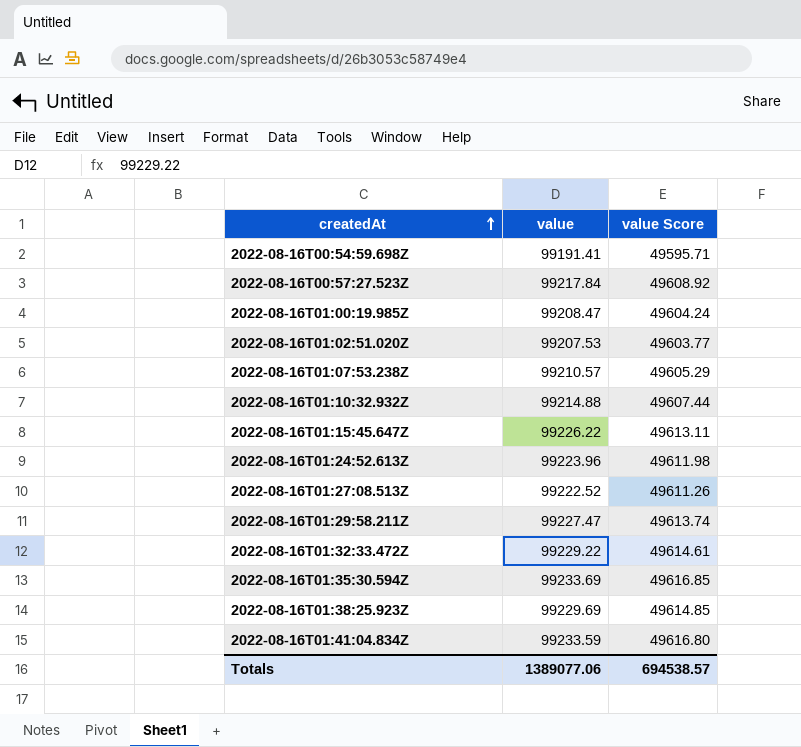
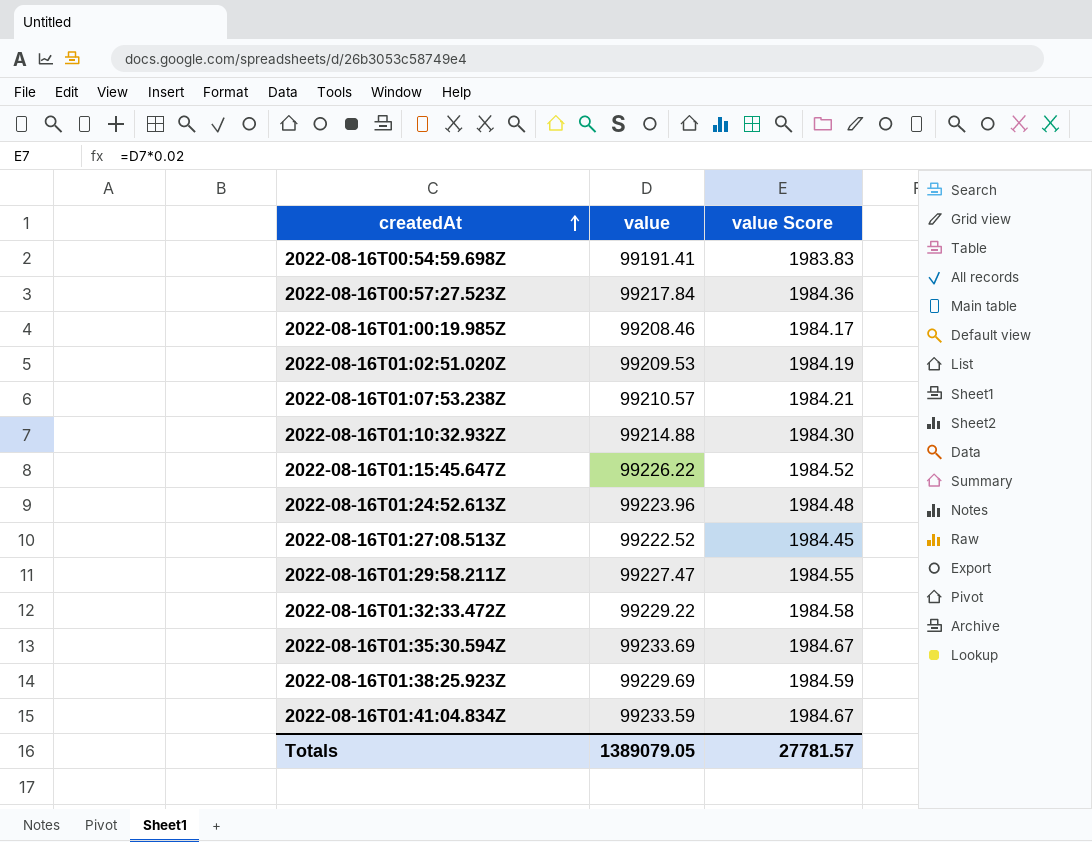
column value Score | formula: [value] * 0.5 -> [value] * 0.02
2022-08-16T01:00:19.985Z | value: 99208.47 -> 99208.46
2022-08-16T01:02:51.020Z | value: 99207.53 -> 99209.53
Totals | value: 1389077.06 -> 1389079.05
Totals | value Score: 694538.57 -> 27781.57

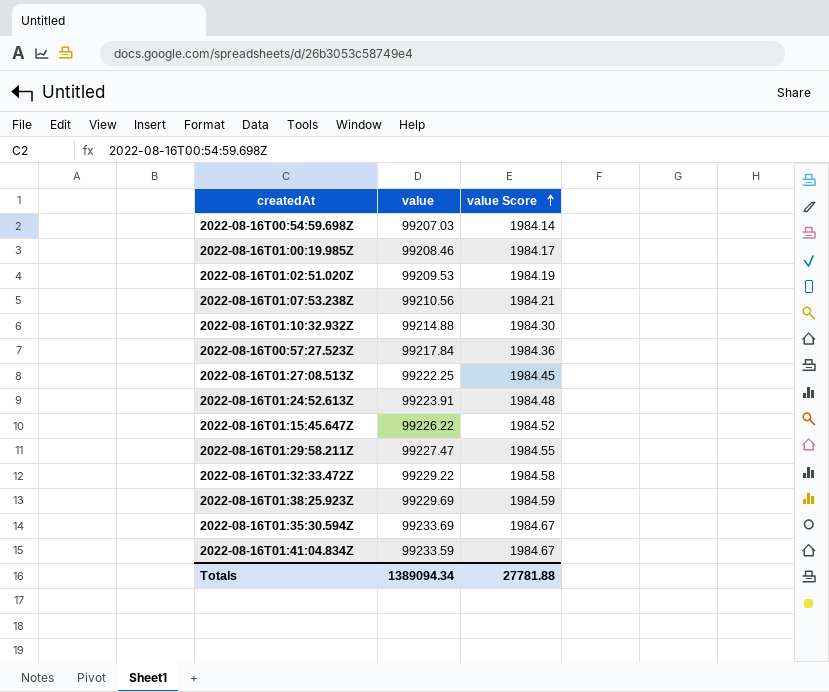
row order: createdAt ascending -> value Score ascending
2022-08-16T00:54:59.698Z | value: 99191.41 -> 99207.03
2022-08-16T00:54:59.698Z | value Score: 1983.83 -> 1984.14
2022-08-16T01:07:53.238Z | value: 99210.57 -> 99210.56
2022-08-16T01:27:08.513Z | value: 99222.52 -> 99222.25
2022-08-16T01:24:52.613Z | value: 99223.96 -> 99223.91
Totals | value: 1389079.05 -> 1389094.34
Totals | value Score: 27781.57 -> 27781.88

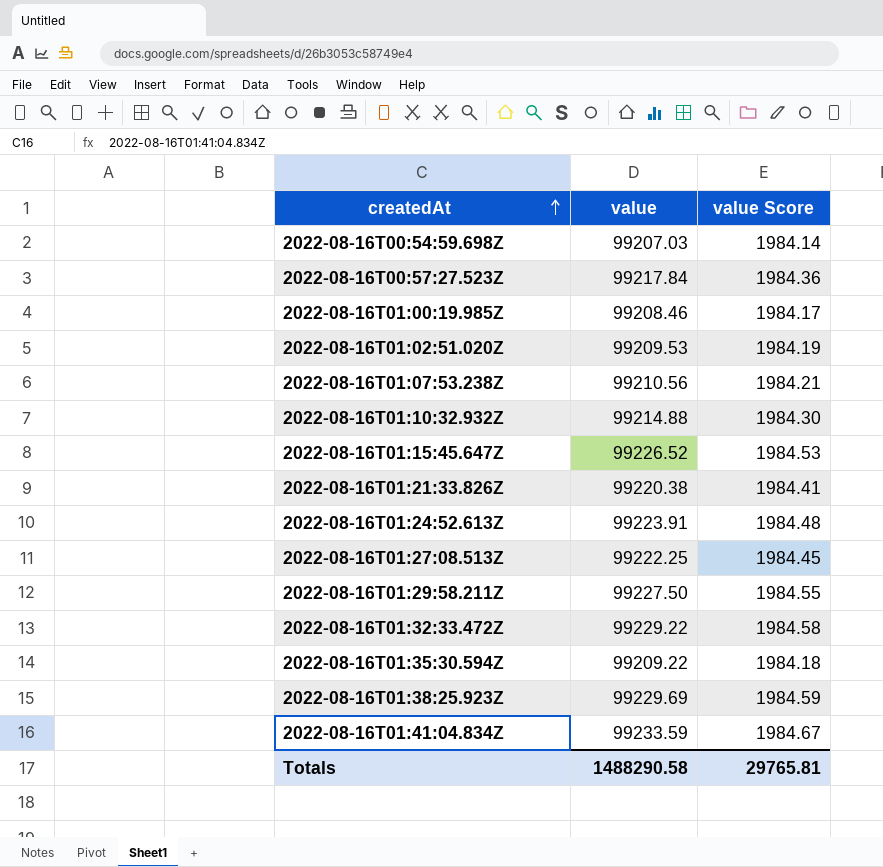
row order: value Score ascending -> createdAt ascending
2022-08-16T01:15:45.647Z | value: 99226.22 -> 99226.52
2022-08-16T01:15:45.647Z | value Score: 1984.52 -> 1984.53
row 2022-08-16T01:21:33.826Z: none -> 99220.38 | 1984.41
2022-08-16T01:29:58.211Z | value: 99227.47 -> 99227.50
2022-08-16T01:35:30.594Z | value: 99233.69 -> 99209.22
2022-08-16T01:35:30.594Z | value Score: 1984.67 -> 1984.18
Totals | value: 1389094.34 -> 1488290.58
Totals | value Score: 27781.88 -> 29765.81

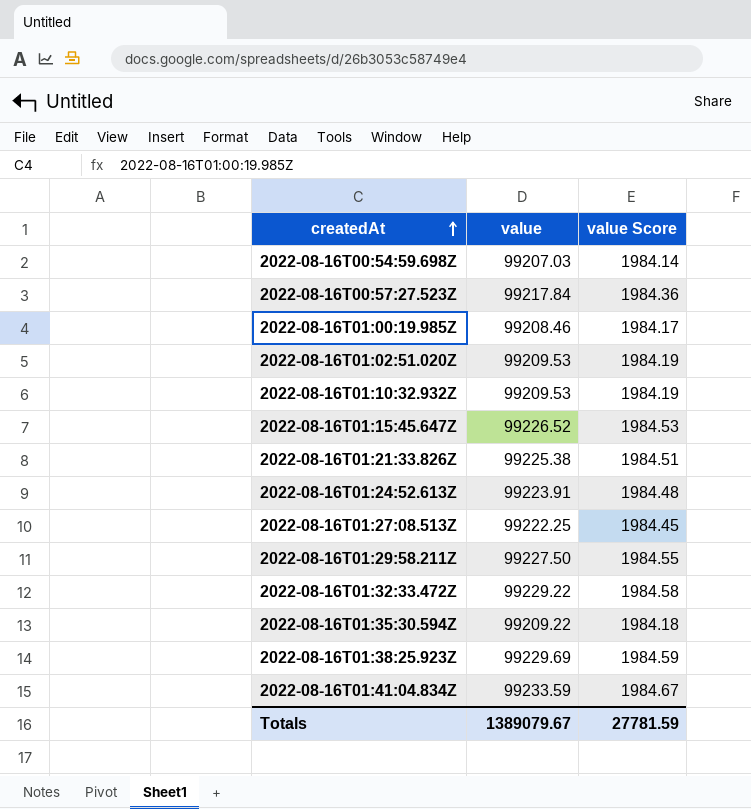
row 2022-08-16T01:07:53.238Z: 99210.56 | 1984.21 -> none
2022-08-16T01:10:32.932Z | value: 99214.88 -> 99209.53
2022-08-16T01:10:32.932Z | value Score: 1984.30 -> 1984.19
2022-08-16T01:21:33.826Z | value: 99220.38 -> 99225.38
2022-08-16T01:21:33.826Z | value Score: 1984.41 -> 1984.51
Totals | value: 1488290.58 -> 1389079.67
Totals | value Score: 29765.81 -> 27781.59

